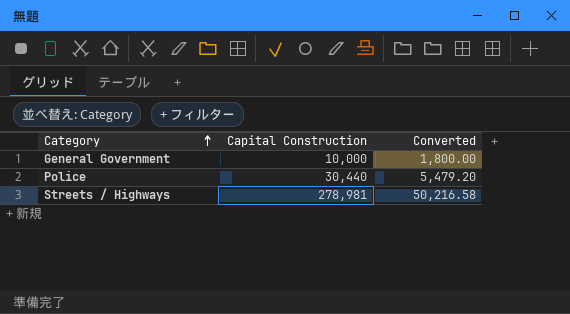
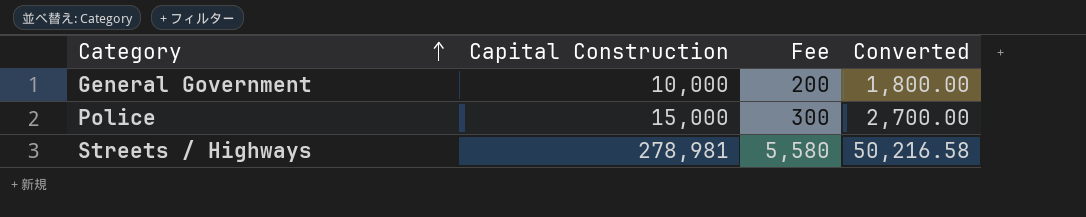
column Fee | formula: none -> [Capital Construction] * 0.02
Police | Capital Construction: 30,440 -> 15,000
Police | Converted: 5,479.20 -> 2,700.00

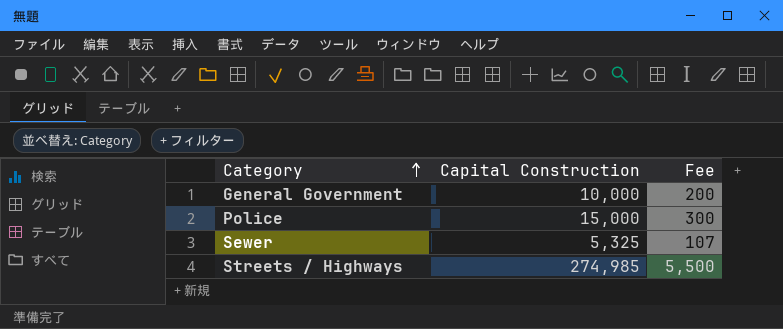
column Converted | formula: [Capital Construction] * 0.18 -> none
row Sewer: none -> 5,325 | 107
Streets / Highways | Capital Construction: 278,981 -> 274,985
Streets / Highways | Fee: 5,580 -> 5,500

